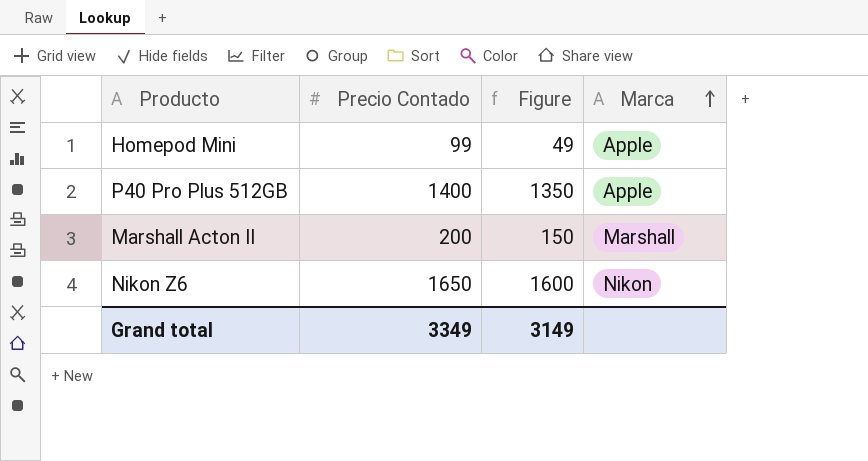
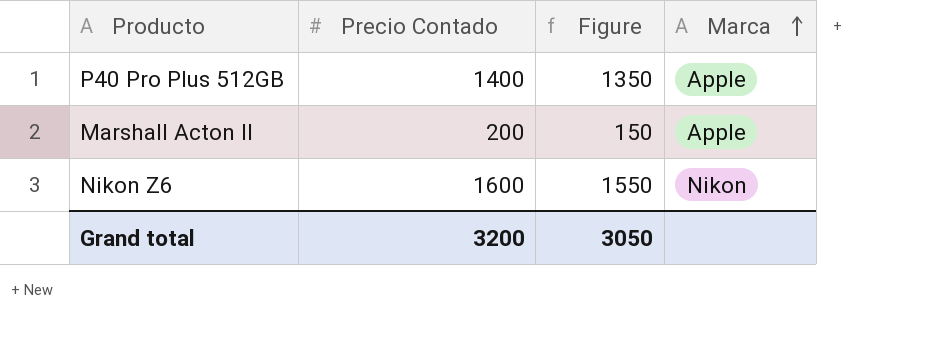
row Homepod Mini: 99 | 49 | Apple -> none
Marshall Acton II | Marca: Marshall -> Apple
Nikon Z6 | Precio Contado: 1650 -> 1600
Nikon Z6 | Figure: 1600 -> 1550
Grand total | Precio Contado: 3349 -> 3200
Grand total | Figure: 3149 -> 3050

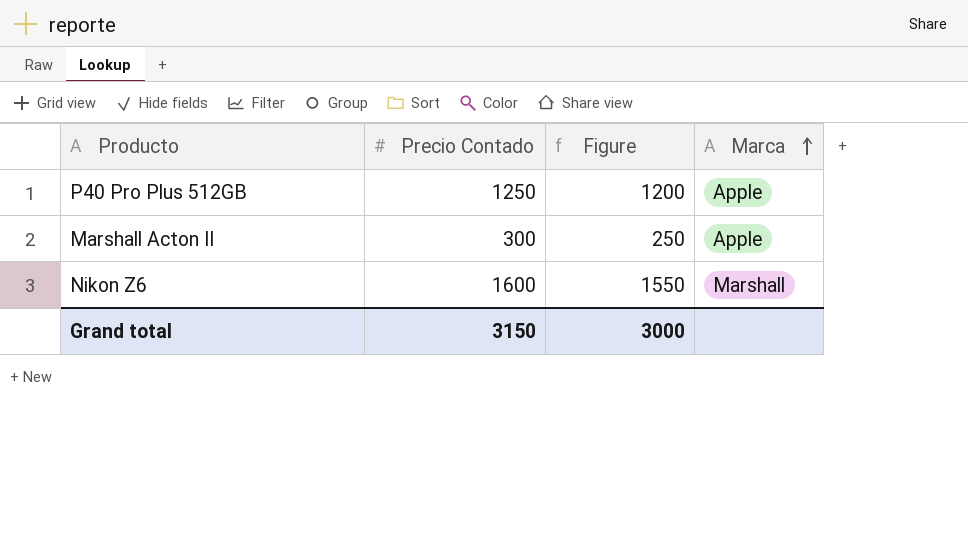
P40 Pro Plus 512GB | Precio Contado: 1400 -> 1250
P40 Pro Plus 512GB | Figure: 1350 -> 1200
Marshall Acton II | Precio Contado: 200 -> 300
Marshall Acton II | Figure: 150 -> 250
Nikon Z6 | Marca: Nikon -> Marshall
Grand total | Precio Contado: 3200 -> 3150
Grand total | Figure: 3050 -> 3000

